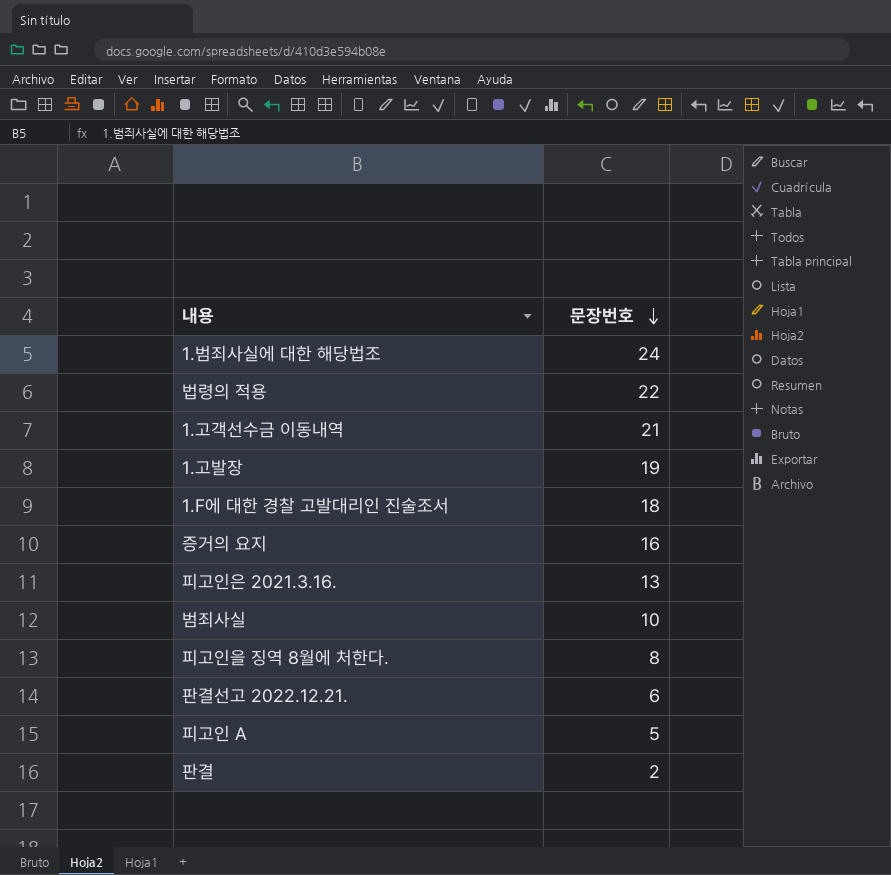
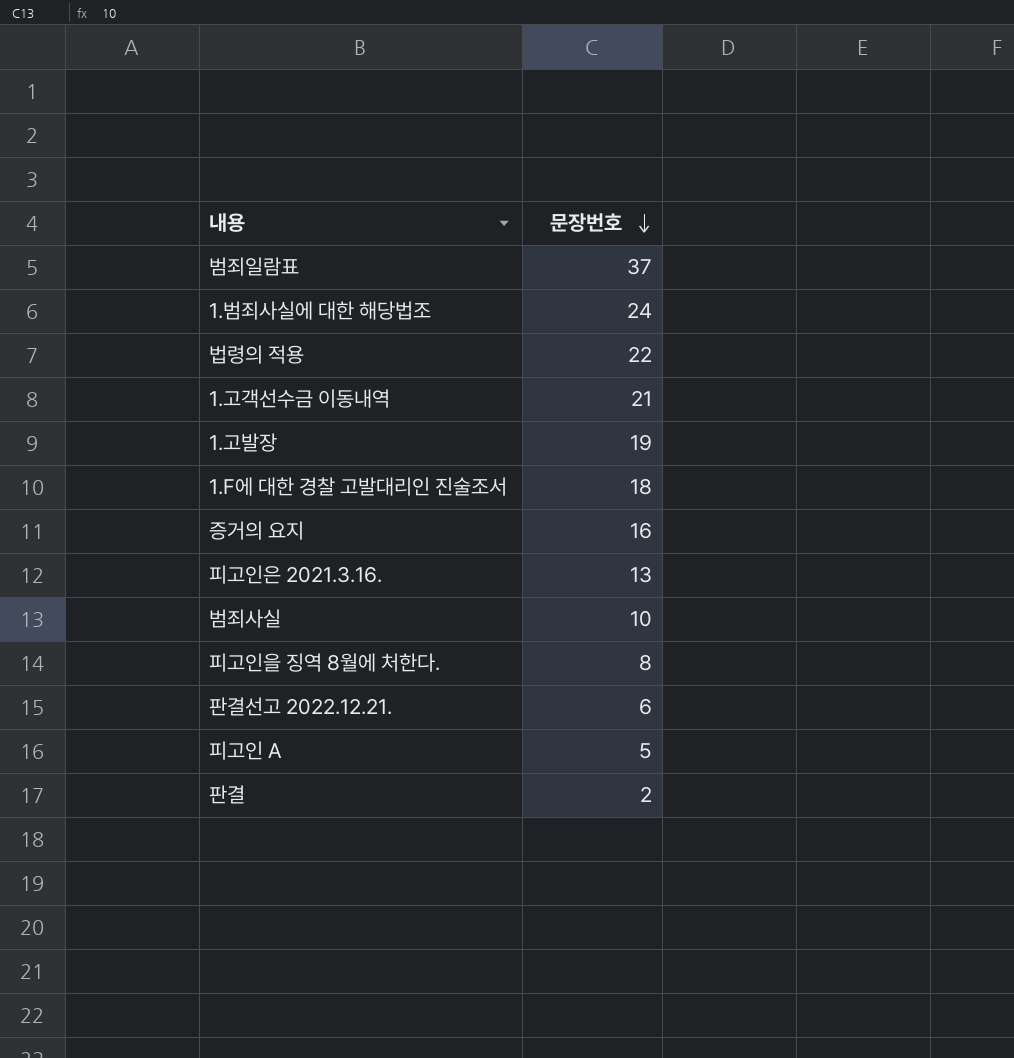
row 범죄일람표: none -> 37

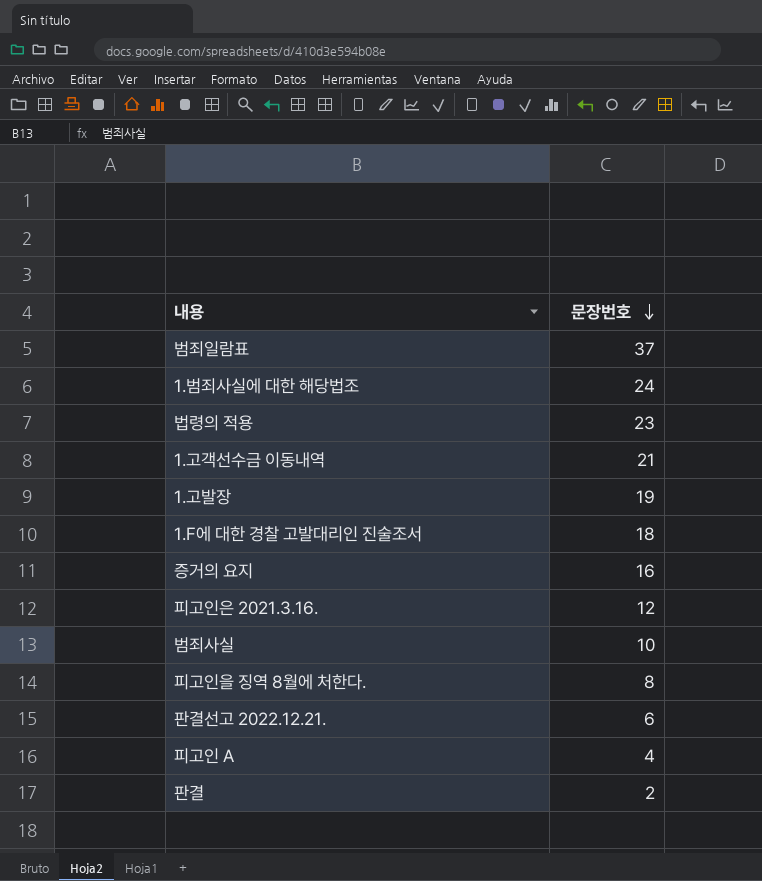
법령의 적용 | 문장번호: 22 -> 23
피고인은 2021.3.16. | 문장번호: 13 -> 12
피고인 A | 문장번호: 5 -> 4

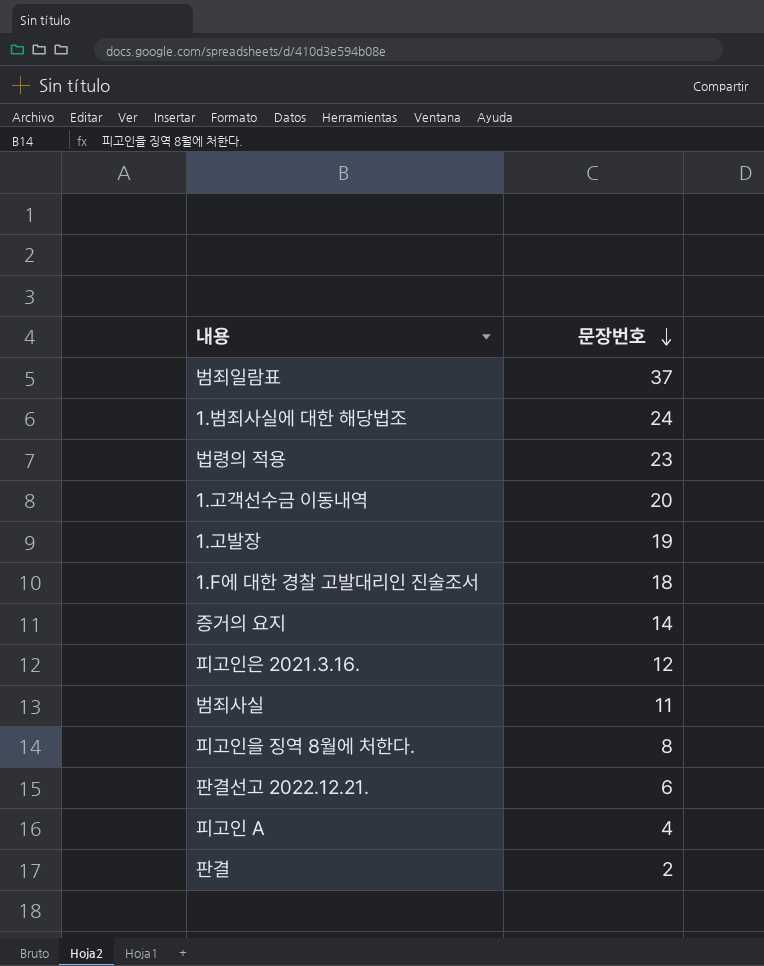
1.고객선수금 이동내역 | 문장번호: 21 -> 20
증거의 요지 | 문장번호: 16 -> 14
범죄사실 | 문장번호: 10 -> 11

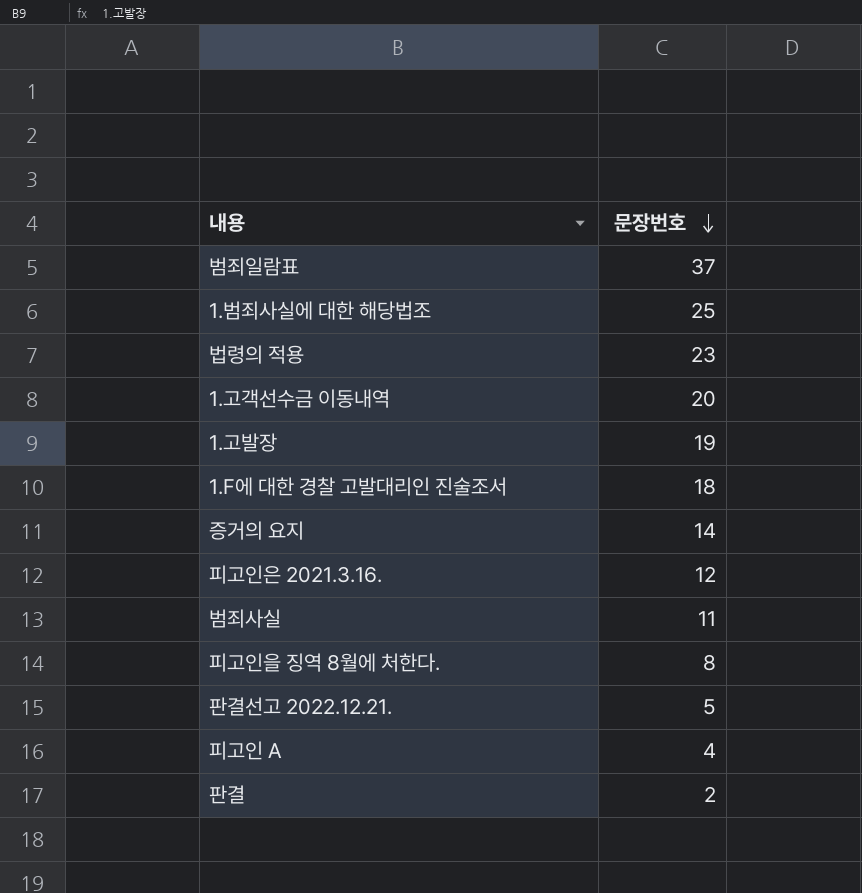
1.범죄사실에 대한 해당법조 | 문장번호: 24 -> 25
판결선고 2022.12.21. | 문장번호: 6 -> 5

